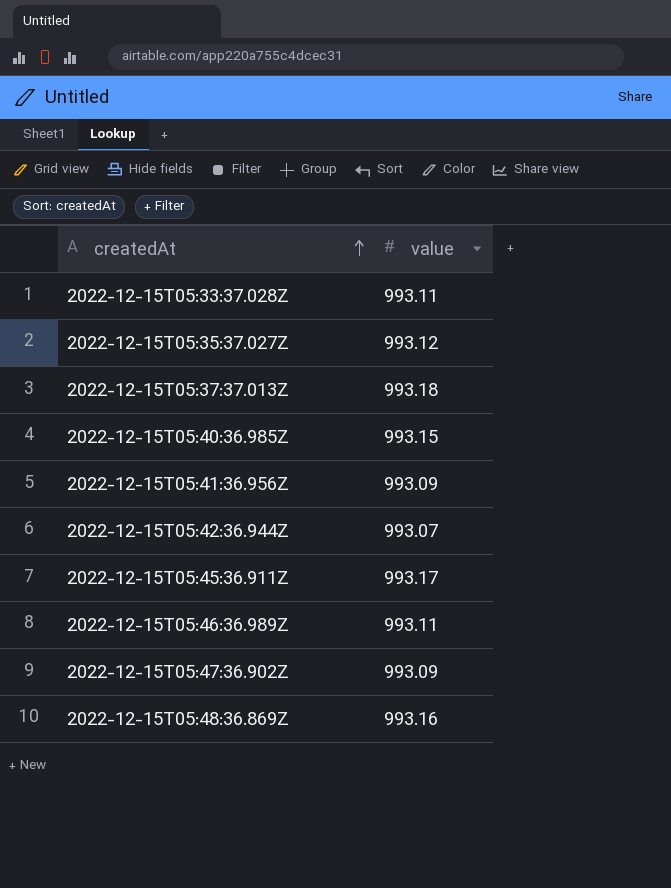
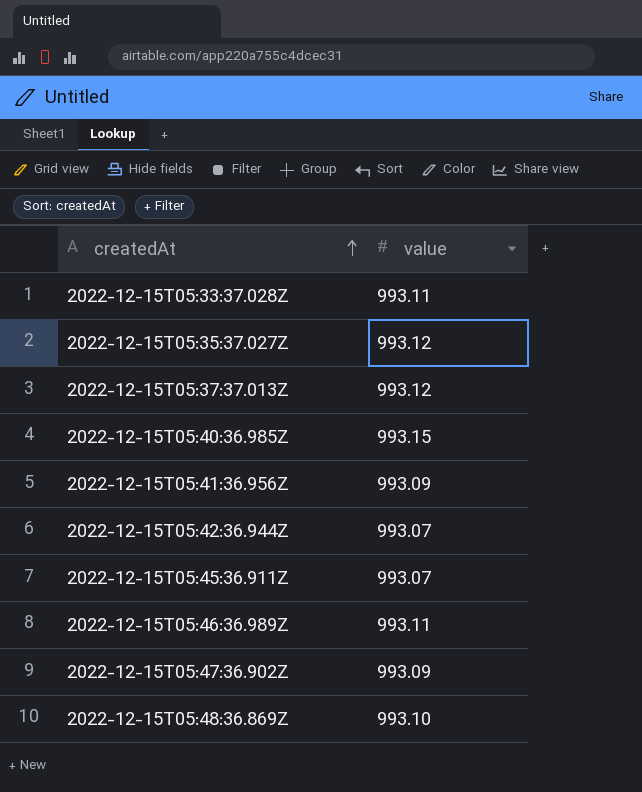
2022-12-15T05:37:37.013Z | value: 993.18 -> 993.12
2022-12-15T05:45:36.911Z | value: 993.17 -> 993.07
2022-12-15T05:48:36.869Z | value: 993.16 -> 993.10

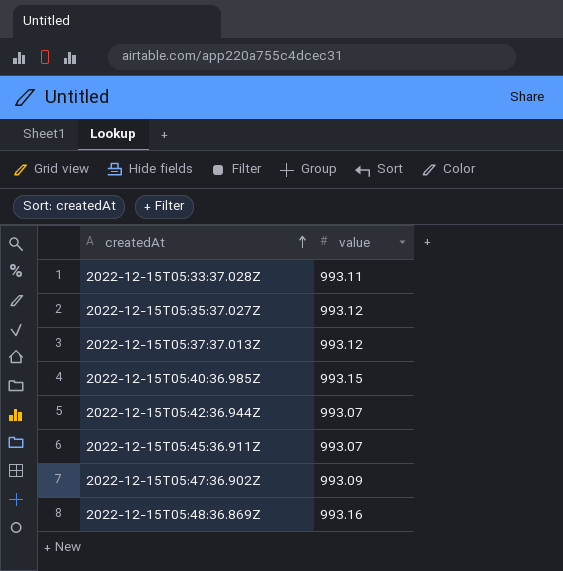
row 2022-12-15T05:41:36.956Z: 993.09 -> none
row 2022-12-15T05:46:36.989Z: 993.11 -> none
2022-12-15T05:48:36.869Z | value: 993.10 -> 993.16

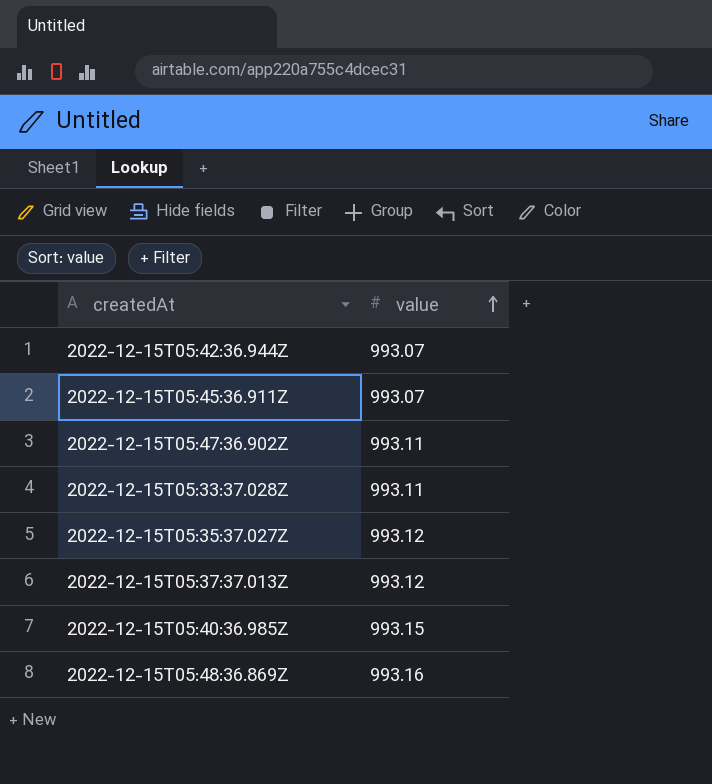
row order: createdAt ascending -> value ascending
2022-12-15T05:47:36.902Z | value: 993.09 -> 993.11

